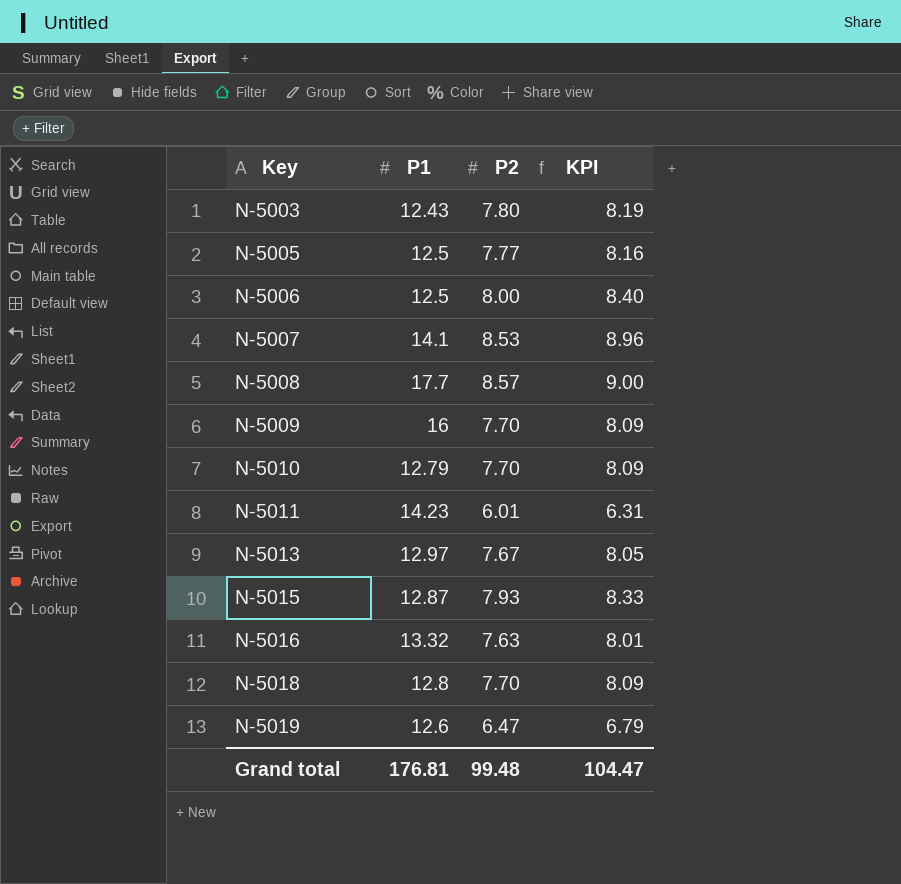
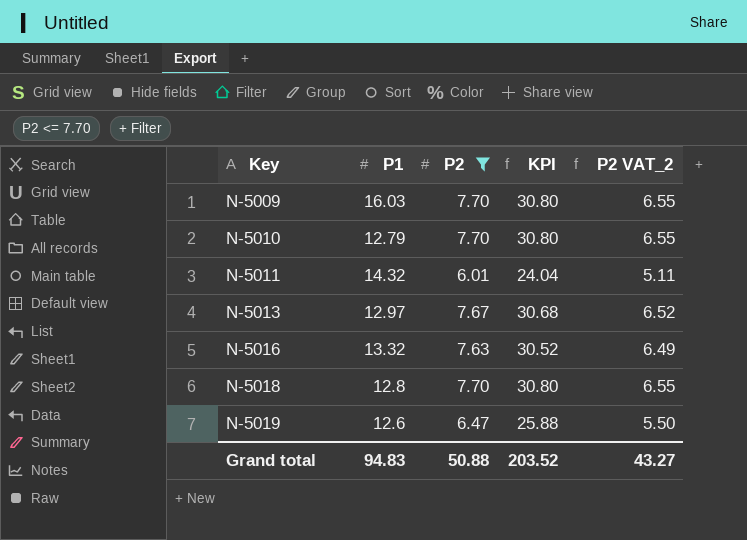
filter: none -> P2 <= 7.70
column KPI | formula: [P2] * 1.05 -> [P2] * 4
column P2 VAT_2 | formula: none -> [P2] * 0.85
N-5009 | P1: 16 -> 16.03
N-5011 | P1: 14.23 -> 14.32
Grand total | P1: 176.81 -> 94.83
Grand total | P2: 99.48 -> 50.88
Grand total | KPI: 104.47 -> 203.52

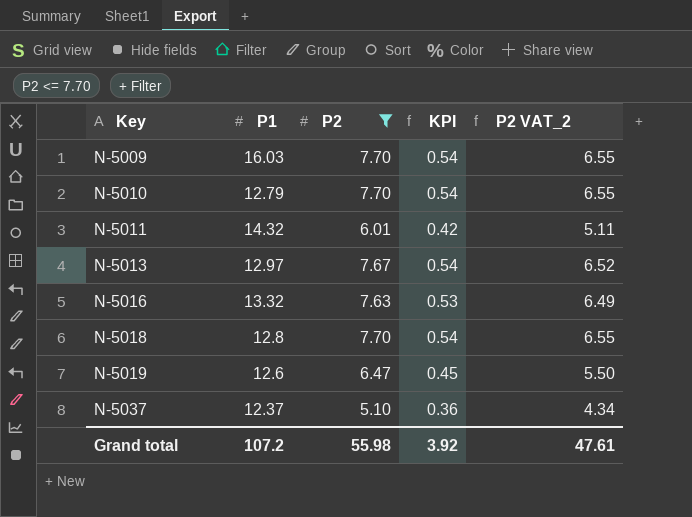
column KPI | formula: [P2] * 4 -> [P2] * 0.07
row N-5037: none -> 12.37 | 5.10 | 0.36 | 4.34
Grand total | P1: 94.83 -> 107.2
Grand total | P2: 50.88 -> 55.98
Grand total | KPI: 203.52 -> 3.92
Grand total | P2 VAT_2: 43.27 -> 47.61

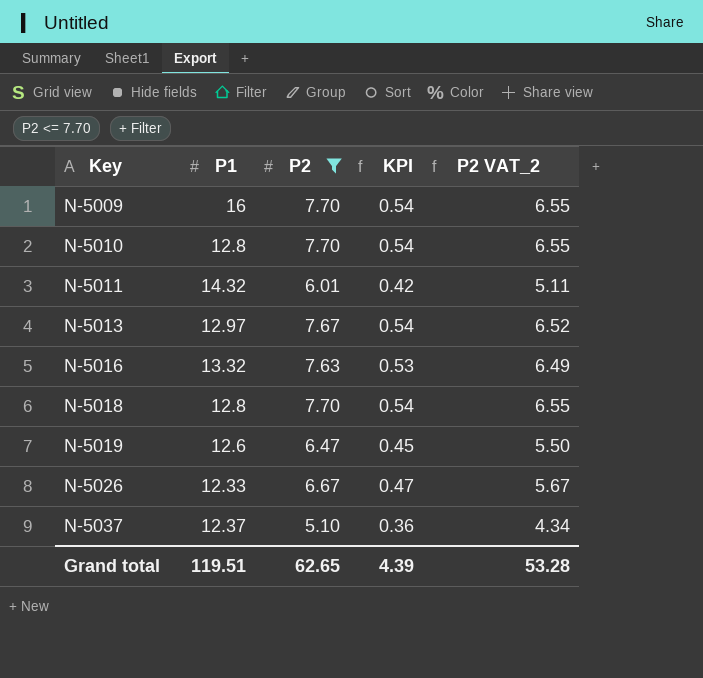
N-5009 | P1: 16.03 -> 16
N-5010 | P1: 12.79 -> 12.8
row N-5026: none -> 12.33 | 6.67 | 0.47 | 5.67
Grand total | P1: 107.2 -> 119.51
Grand total | P2: 55.98 -> 62.65
Grand total | KPI: 3.92 -> 4.39
Grand total | P2 VAT_2: 47.61 -> 53.28

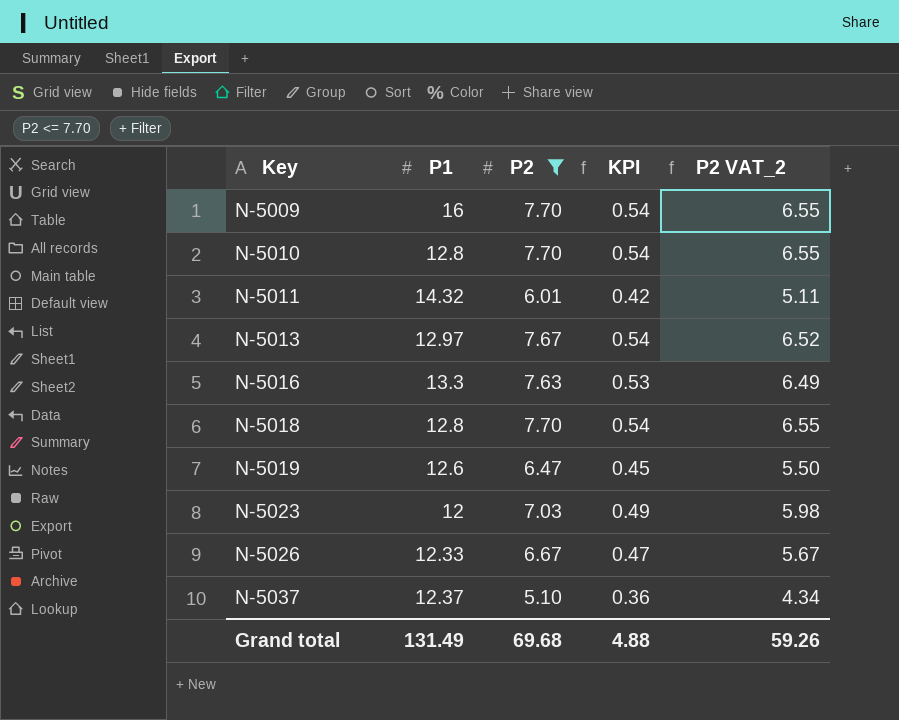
N-5016 | P1: 13.32 -> 13.3
row N-5023: none -> 12 | 7.03 | 0.49 | 5.98
Grand total | P1: 119.51 -> 131.49
Grand total | P2: 62.65 -> 69.68
Grand total | KPI: 4.39 -> 4.88
Grand total | P2 VAT_2: 53.28 -> 59.26

